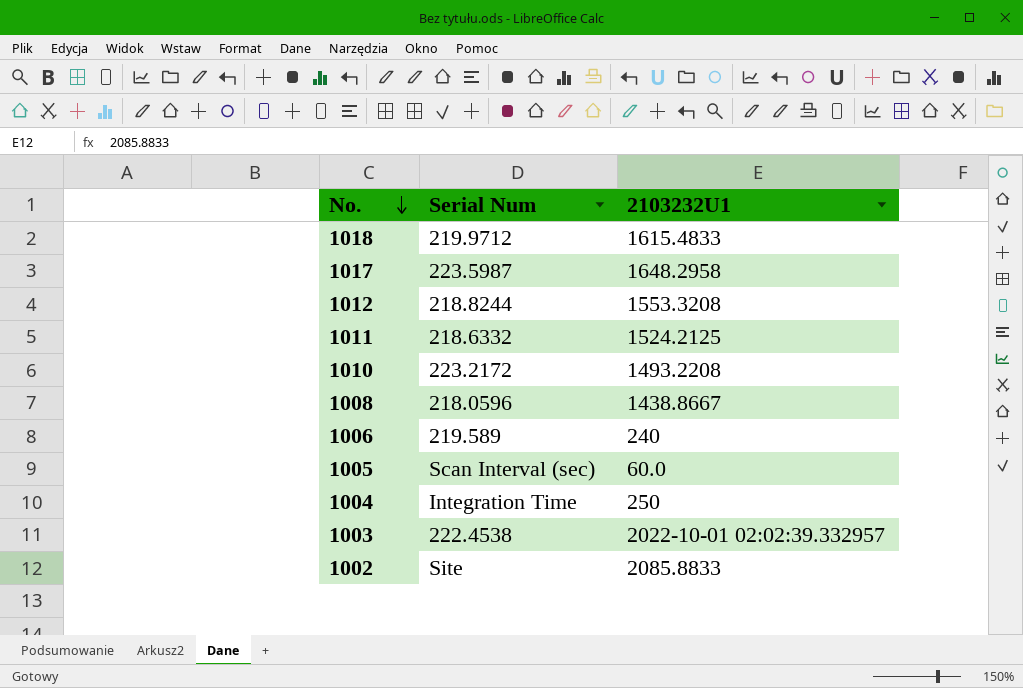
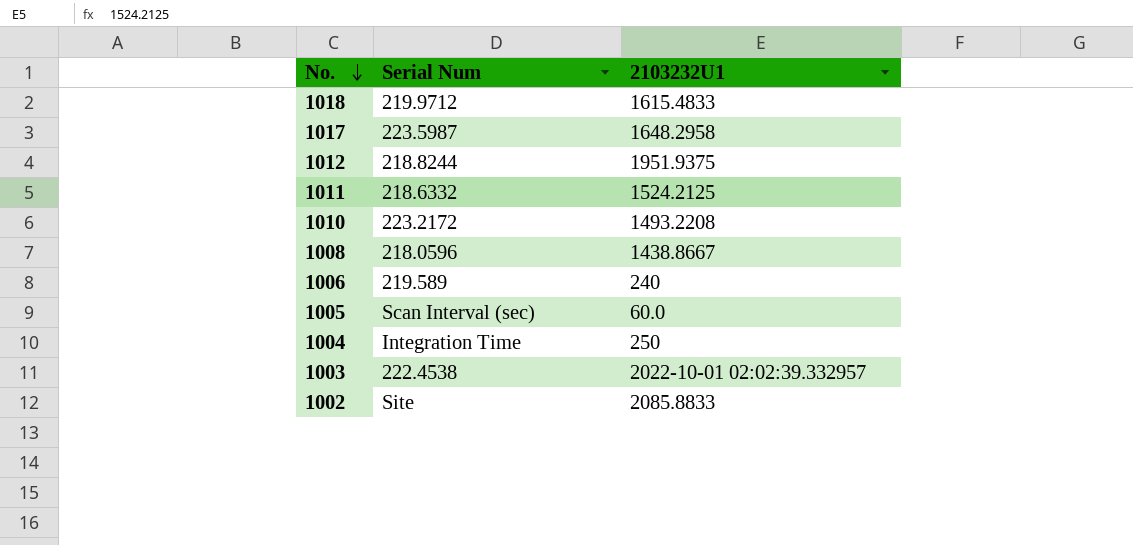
1012 | 2103232U1: 1553.3208 -> 1951.9375

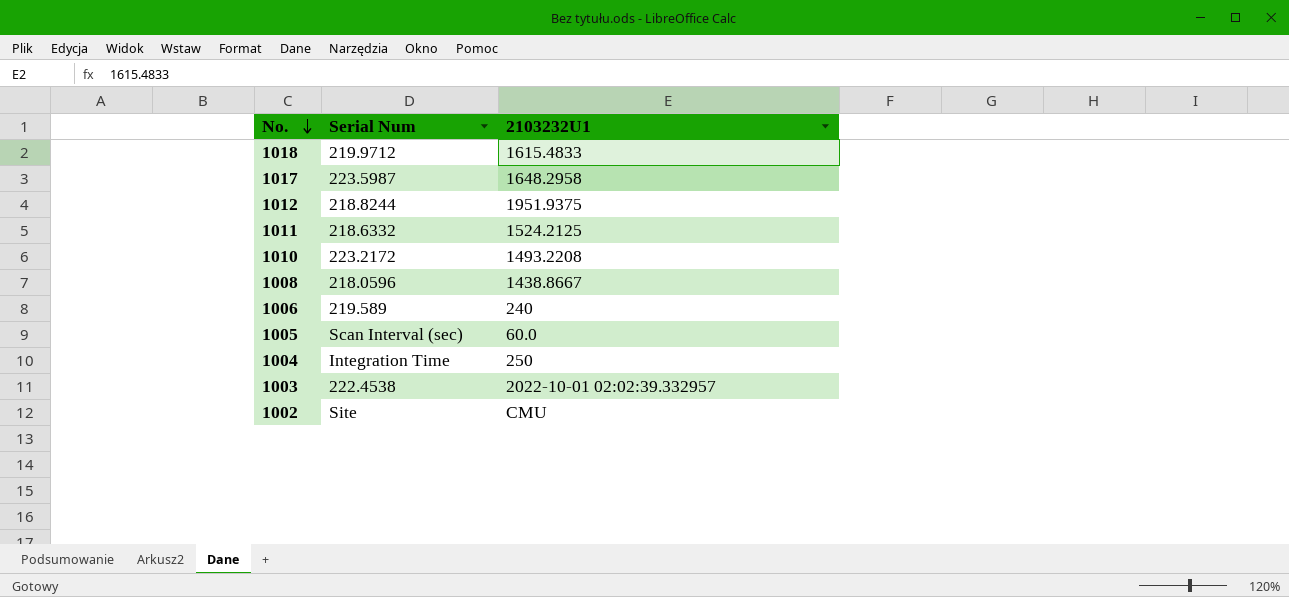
1002 | 2103232U1: 2085.8833 -> CMU

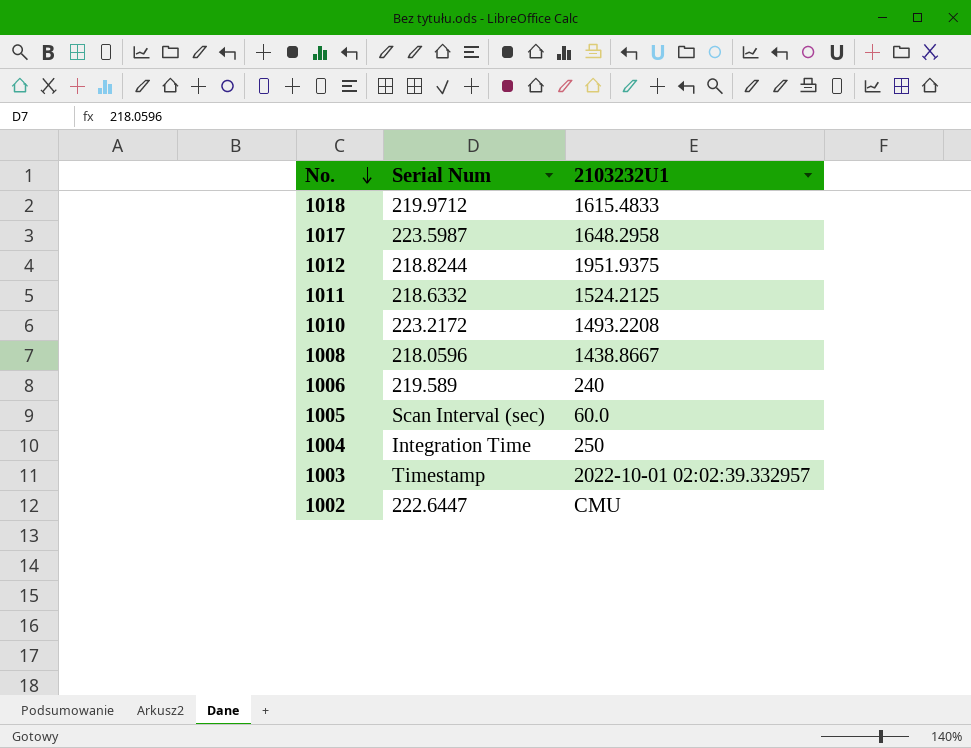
1003 | Serial Num: 222.4538 -> Timestamp
1002 | Serial Num: Site -> 222.6447

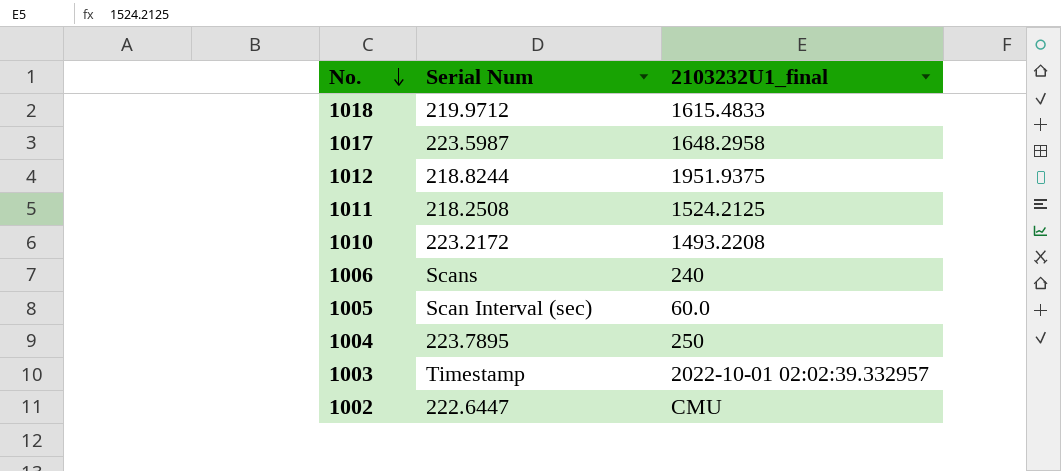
column name: 2103232U1 -> 2103232U1_final
row 1008: 218.0596 | 1438.8667 -> none
1011 | Serial Num: 218.6332 -> 218.2508
1006 | Serial Num: 219.589 -> Scans
1004 | Serial Num: Integration Time -> 223.7895

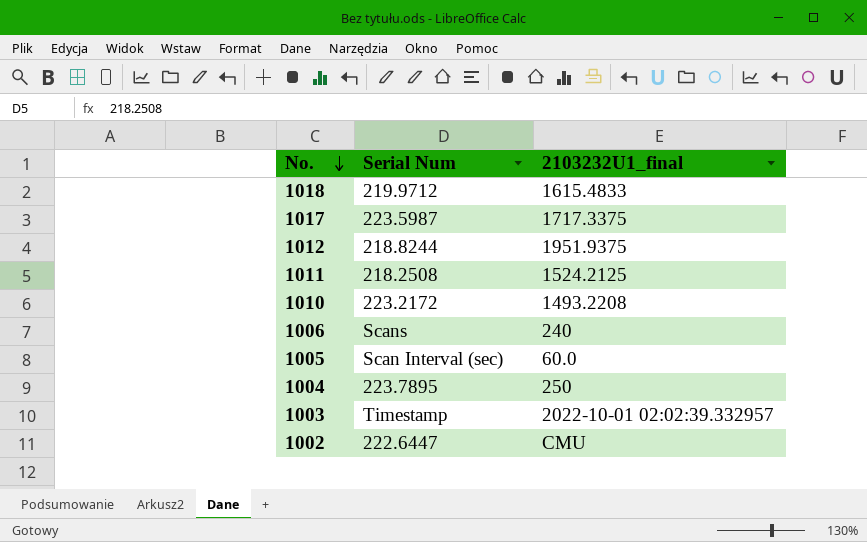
1017 | 2103232U1_final: 1648.2958 -> 1717.3375

